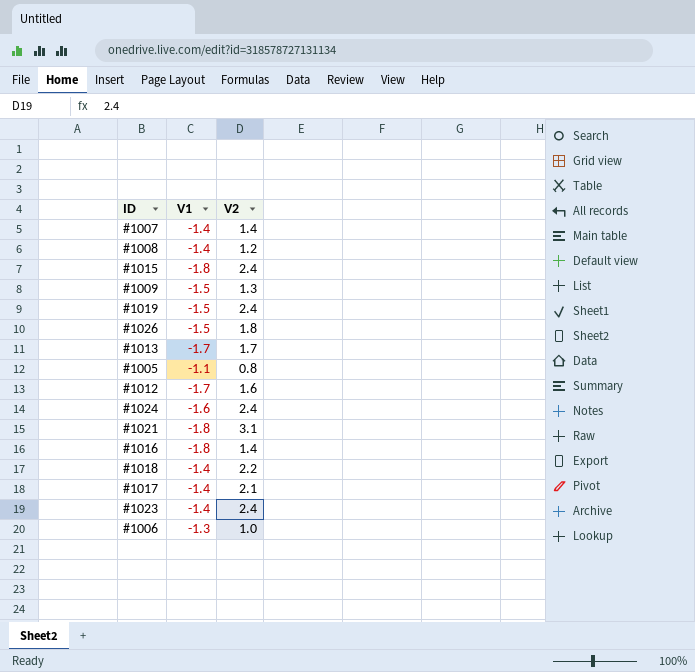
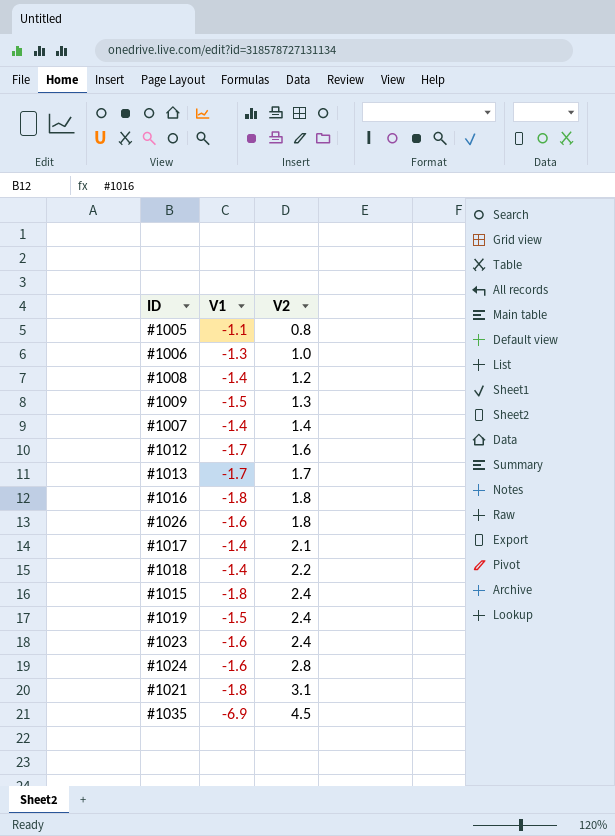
row order: none -> V2 ascending
#1016 | V2: 1.4 -> 1.8
#1026 | V1: -1.5 -> -1.6
#1023 | V1: -1.4 -> -1.6
#1024 | V2: 2.4 -> 2.8
row #1035: none -> -6.9 | 4.5

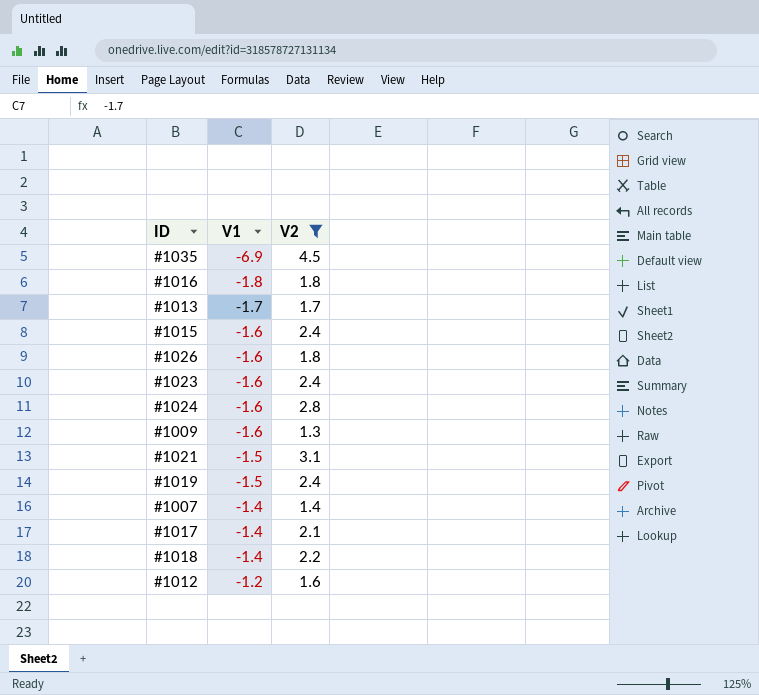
filter: none -> V2 >= 1.3
row order: V2 ascending -> V1 ascending
#1015 | V1: -1.8 -> -1.6
#1009 | V1: -1.5 -> -1.6
#1021 | V1: -1.8 -> -1.5
#1012 | V1: -1.7 -> -1.2

